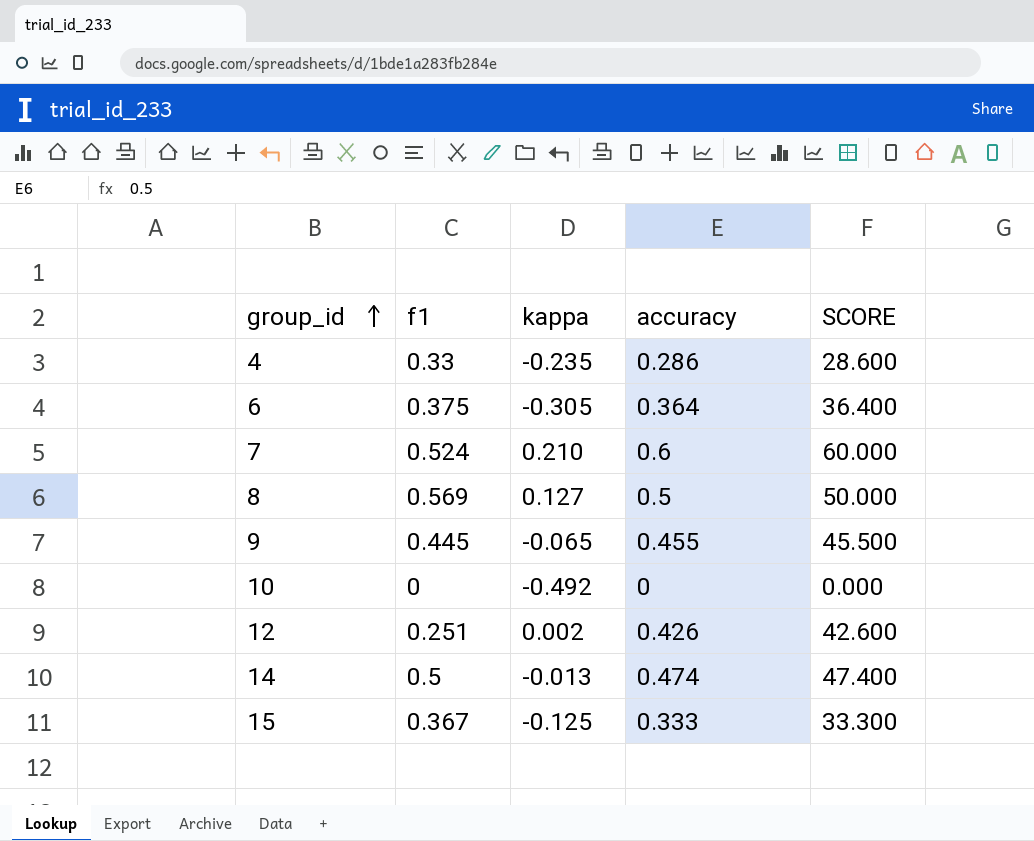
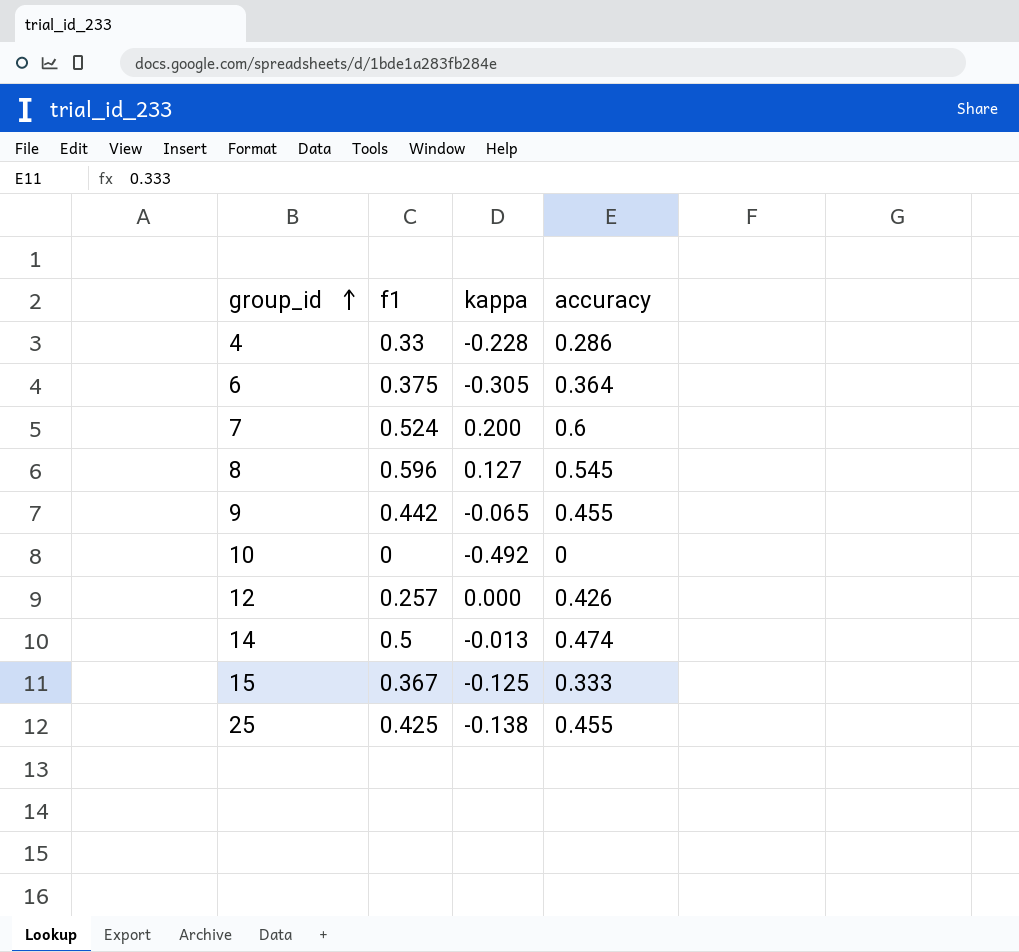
column SCORE | formula: [accuracy] * 100 -> none
4 | kappa: -0.235 -> -0.228
7 | kappa: 0.210 -> 0.200
8 | f1: 0.569 -> 0.596
8 | accuracy: 0.5 -> 0.545
9 | f1: 0.445 -> 0.442
12 | f1: 0.251 -> 0.257
12 | kappa: 0.002 -> 0.000
row 25: none -> 0.425 | -0.138 | 0.455

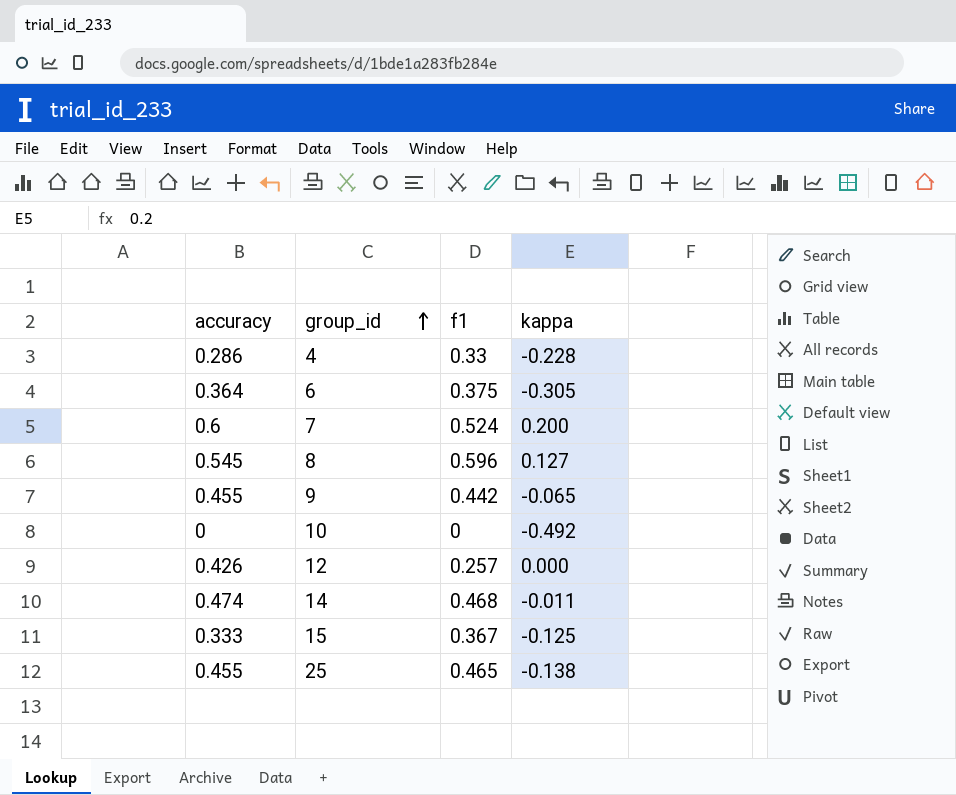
column accuracy | position: 4 -> 1
14 | f1: 0.5 -> 0.468
14 | kappa: -0.013 -> -0.011
25 | f1: 0.425 -> 0.465

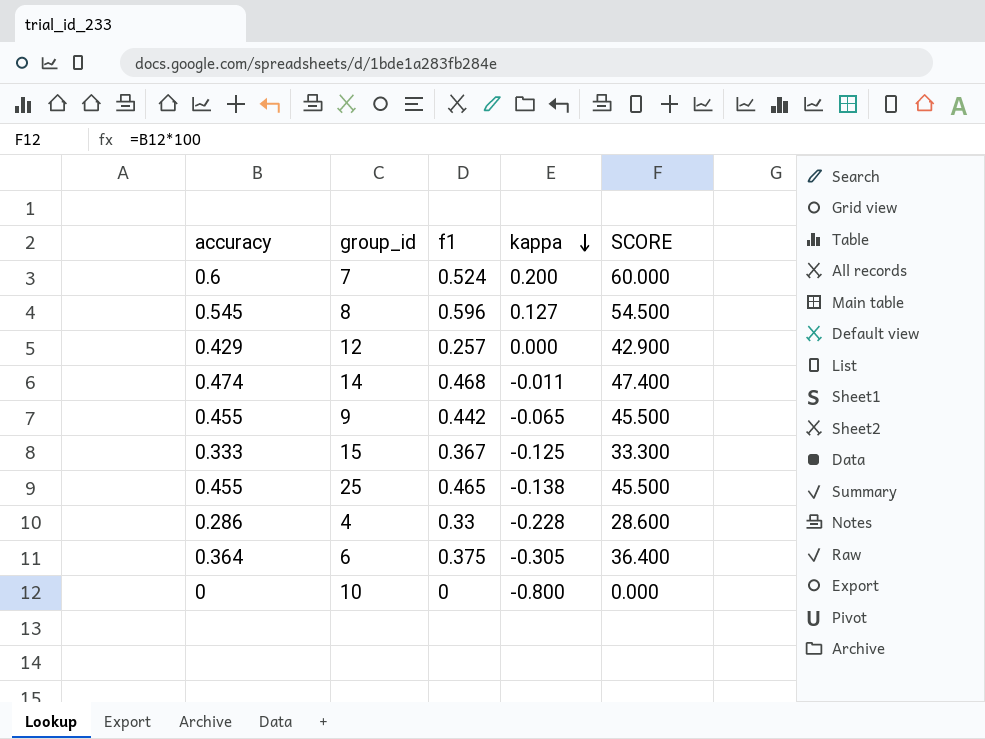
row order: group_id ascending -> kappa descending
column SCORE | formula: none -> [accuracy] * 100
12 | accuracy: 0.426 -> 0.429
10 | kappa: -0.492 -> -0.800

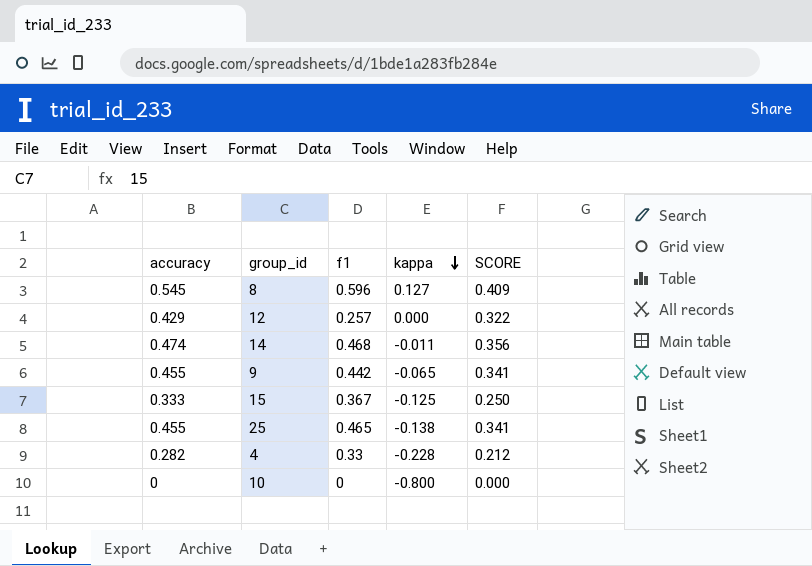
column SCORE | formula: [accuracy] * 100 -> [accuracy] * 0.75
row 7: 0.6 | 0.524 | 0.200 | 60.000 -> none
row 6: 0.364 | 0.375 | -0.305 | 36.400 -> none
4 | accuracy: 0.286 -> 0.282

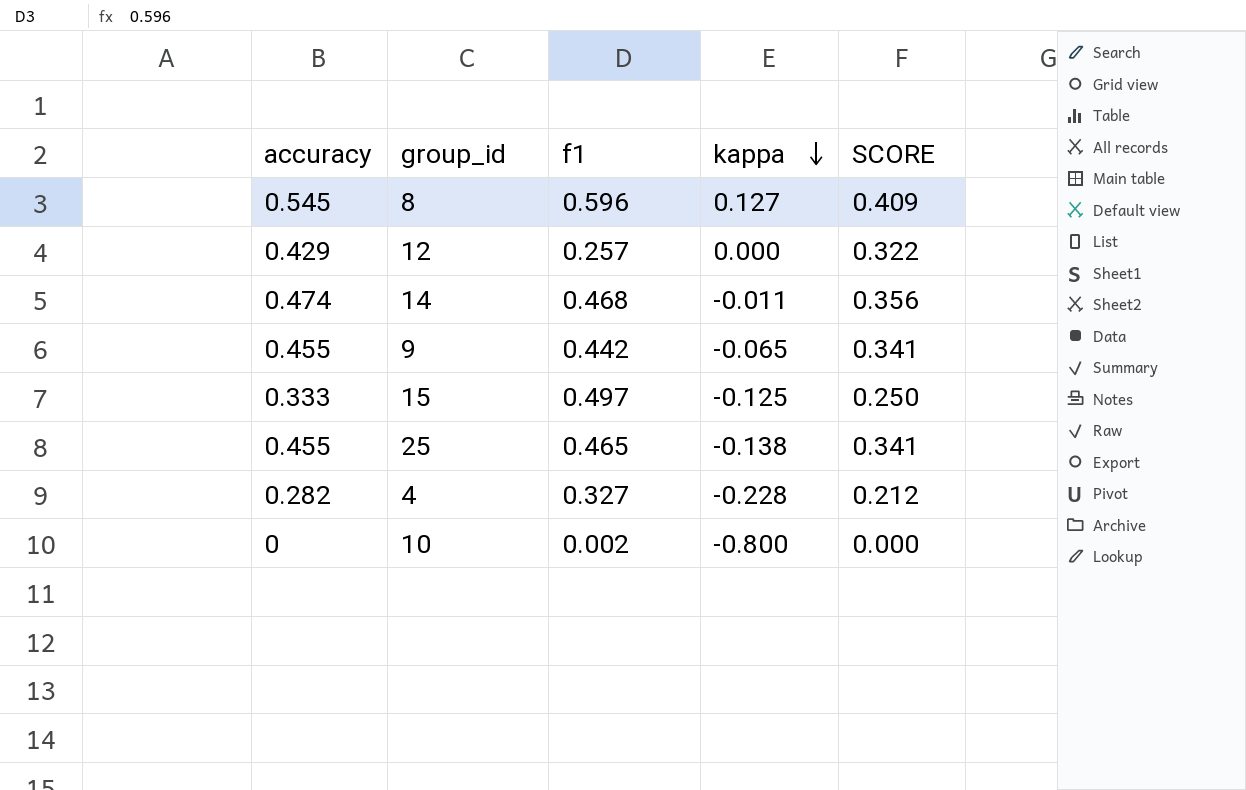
15 | f1: 0.367 -> 0.497
4 | f1: 0.33 -> 0.327
10 | f1: 0 -> 0.002

